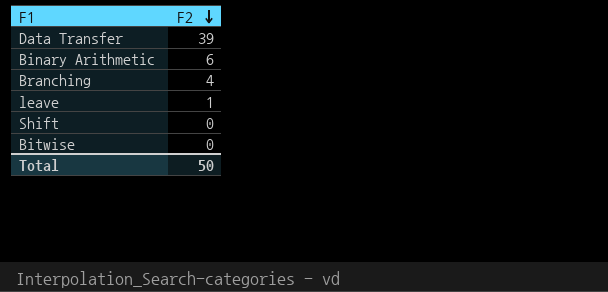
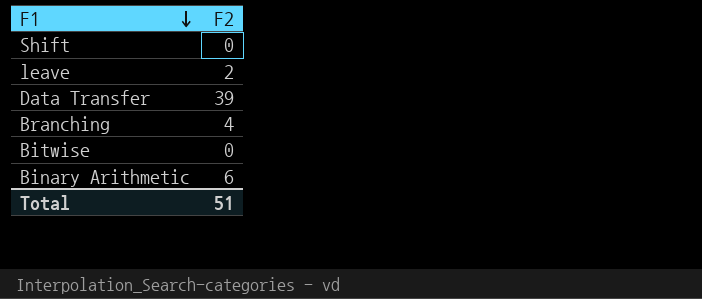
row order: F2 descending -> F1 descending
leave | F2: 1 -> 2
Total | F2: 50 -> 51

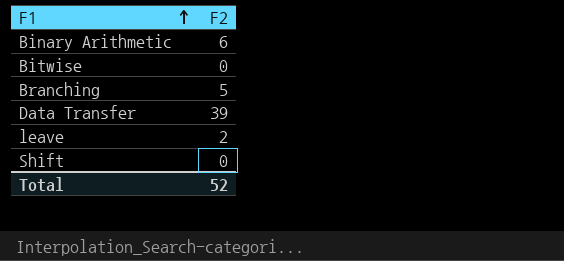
row order: F1 descending -> F1 ascending
Branching | F2: 4 -> 5
Total | F2: 51 -> 52

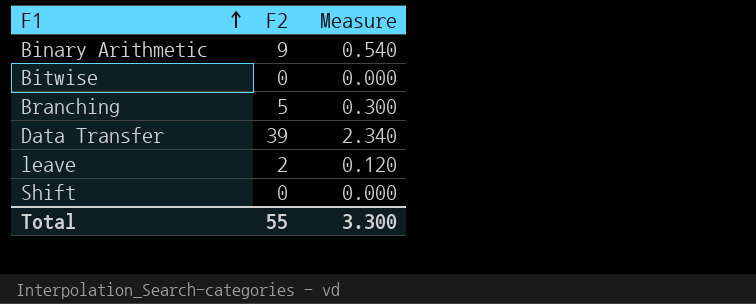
column Measure | formula: none -> [F2] * 0.06
Binary Arithmetic | F2: 6 -> 9
Total | F2: 52 -> 55

